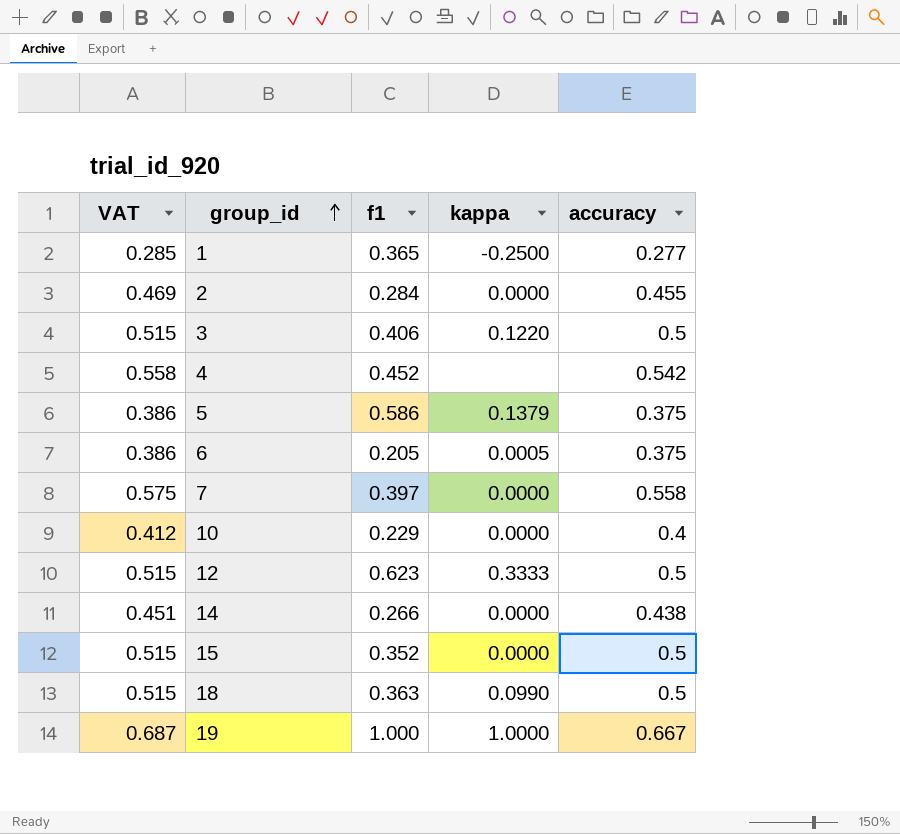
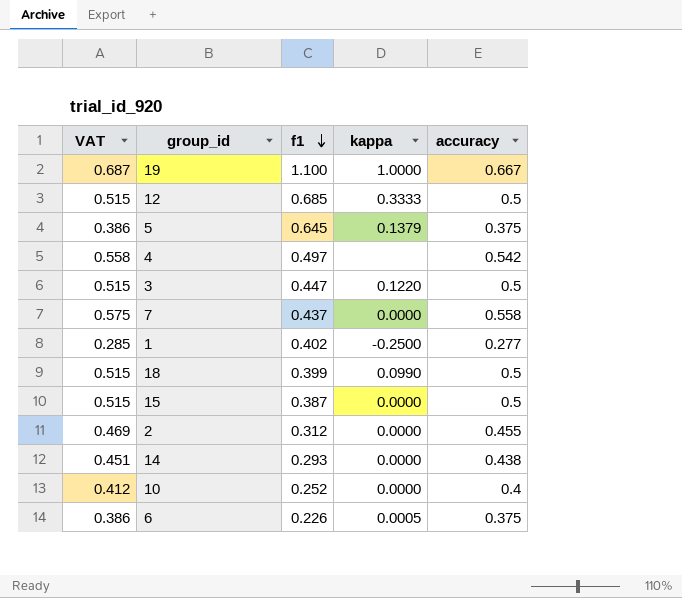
row order: group_id ascending -> f1 descending
19 | f1: 1.000 -> 1.100
12 | f1: 0.623 -> 0.685
5 | f1: 0.586 -> 0.645
4 | f1: 0.452 -> 0.497
3 | f1: 0.406 -> 0.447
7 | f1: 0.397 -> 0.437
1 | f1: 0.365 -> 0.402
18 | f1: 0.363 -> 0.399
15 | f1: 0.352 -> 0.387
2 | f1: 0.284 -> 0.312
14 | f1: 0.266 -> 0.293
10 | f1: 0.229 -> 0.252
6 | f1: 0.205 -> 0.226

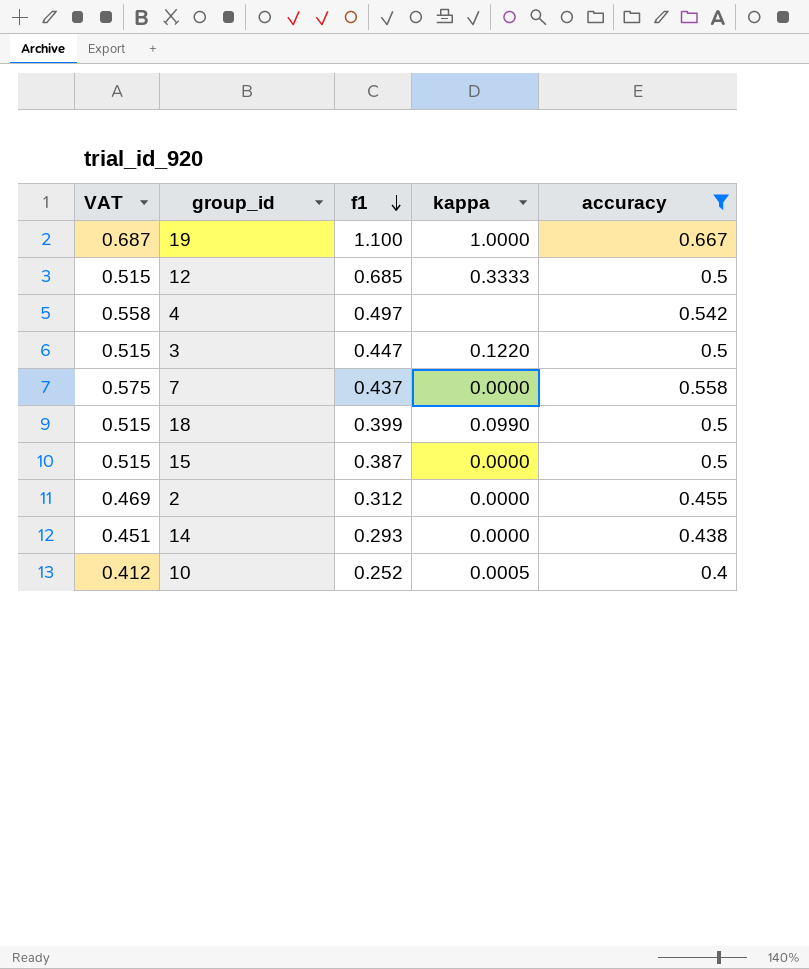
filter: none -> accuracy >= 0.4
10 | kappa: 0.0000 -> 0.0005

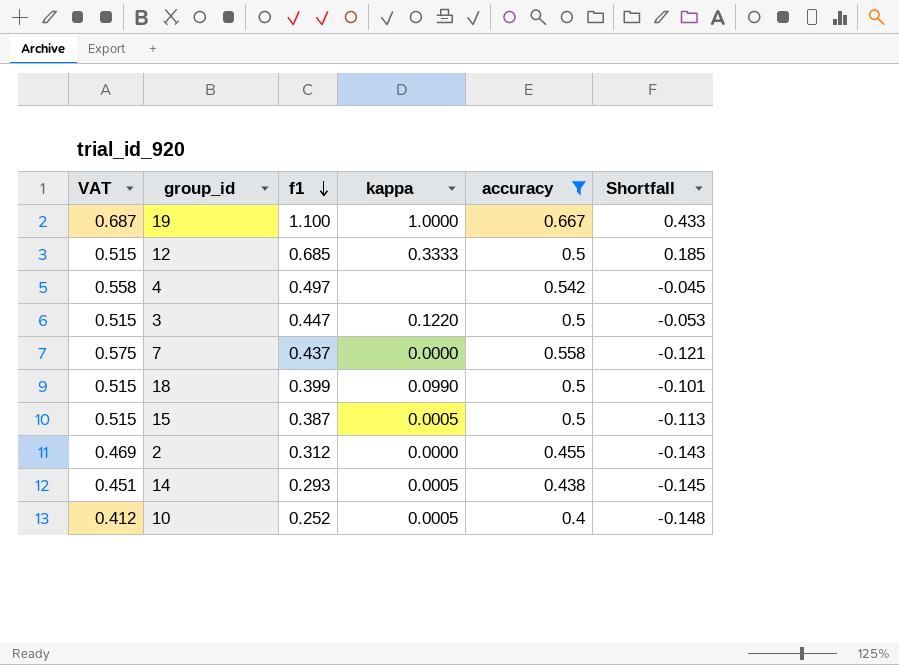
column Shortfall | formula: none -> [f1] - [accuracy]
15 | kappa: 0.0000 -> 0.0005
14 | kappa: 0.0000 -> 0.0005

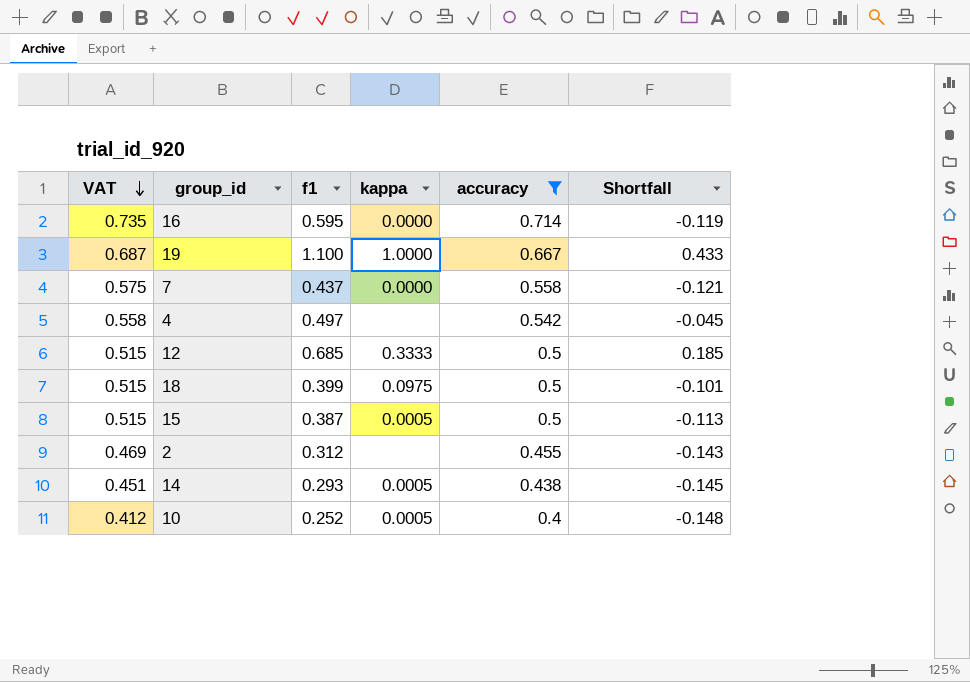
row order: f1 descending -> VAT descending
row 3: 0.515 | 0.447 | 0.1220 | 0.5 | -0.053 -> none
row 16: none -> 0.735 | 0.595 | 0.0000 | 0.714 | -0.119
18 | kappa: 0.0990 -> 0.0975
2 | kappa: 0.0000 -> none

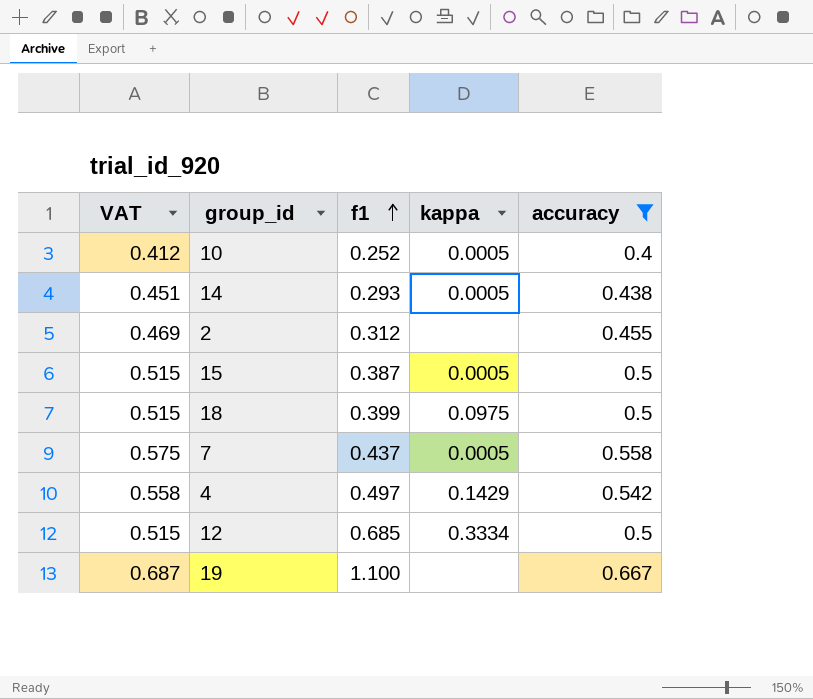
row order: VAT descending -> f1 ascending
column Shortfall | formula: [f1] - [accuracy] -> none
row 16: 0.735 | 0.595 | 0.0000 | 0.714 | -0.119 -> none
7 | kappa: 0.0000 -> 0.0005
4 | kappa: none -> 0.1429
12 | kappa: 0.3333 -> 0.3334
19 | kappa: 1.0000 -> none

